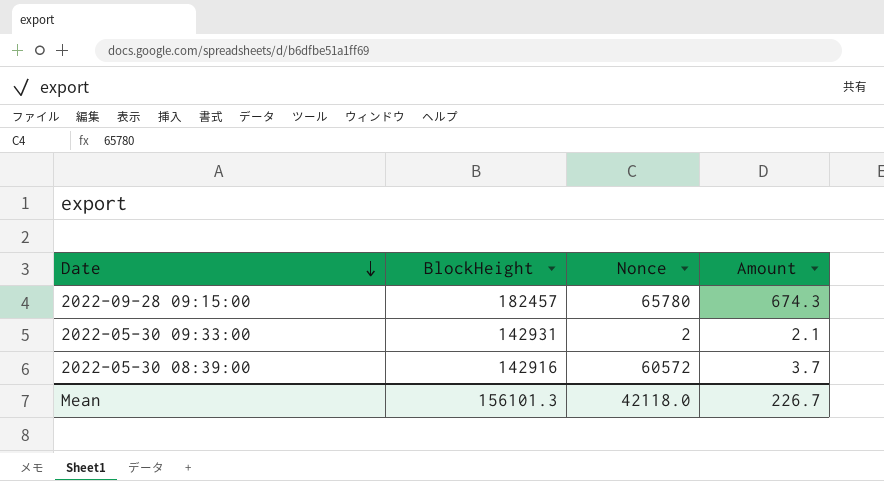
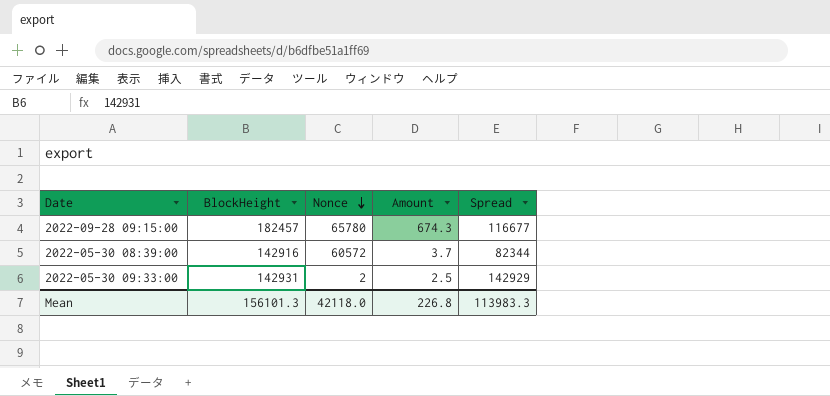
row order: Date descending -> Nonce descending
column Spread | formula: none -> [BlockHeight] - [Nonce]
2022-05-30 09:33:00 | Amount: 2.1 -> 2.5
Mean | Amount: 226.7 -> 226.8

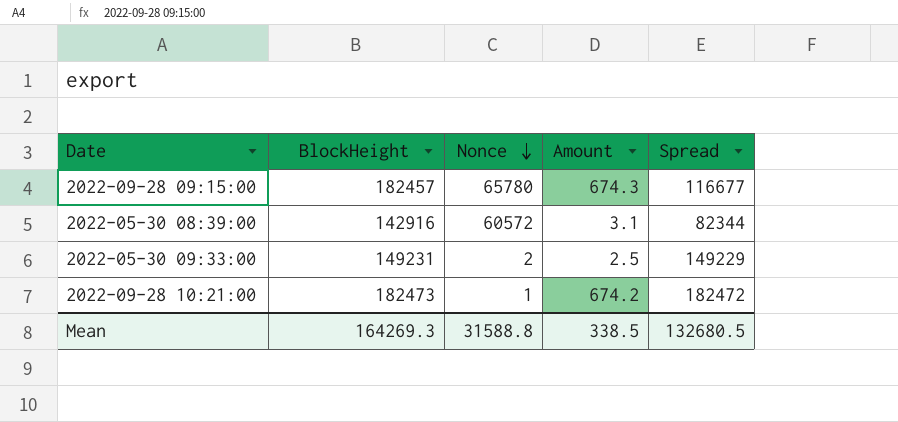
2022-05-30 08:39:00 | Amount: 3.7 -> 3.1
2022-05-30 09:33:00 | BlockHeight: 142931 -> 149231
2022-05-30 09:33:00 | Spread: 142929 -> 149229
row 2022-09-28 10:21:00: none -> 182473 | 1 | 674.2 | 182472
Mean | BlockHeight: 156101.3 -> 164269.3
Mean | Nonce: 42118.0 -> 31588.8
Mean | Amount: 226.8 -> 338.5
Mean | Spread: 113983.3 -> 132680.5

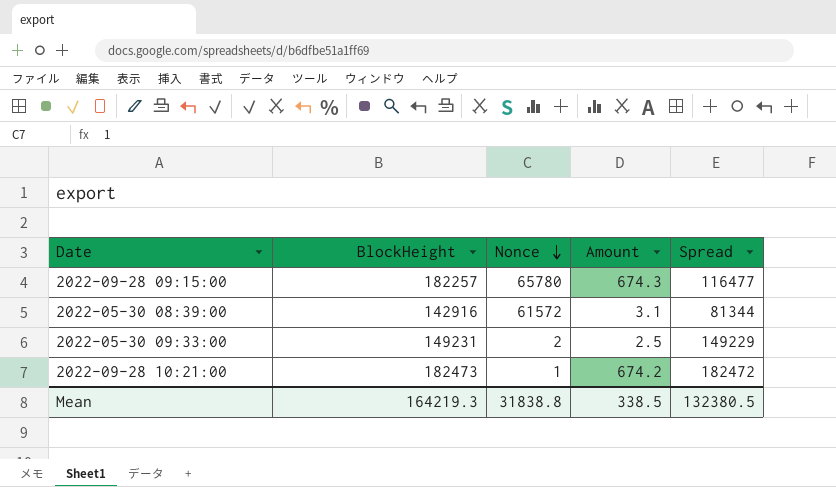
2022-09-28 09:15:00 | BlockHeight: 182457 -> 182257
2022-09-28 09:15:00 | Spread: 116677 -> 116477
2022-05-30 08:39:00 | Nonce: 60572 -> 61572
2022-05-30 08:39:00 | Spread: 82344 -> 81344
Mean | BlockHeight: 164269.3 -> 164219.3
Mean | Nonce: 31588.8 -> 31838.8
Mean | Spread: 132680.5 -> 132380.5

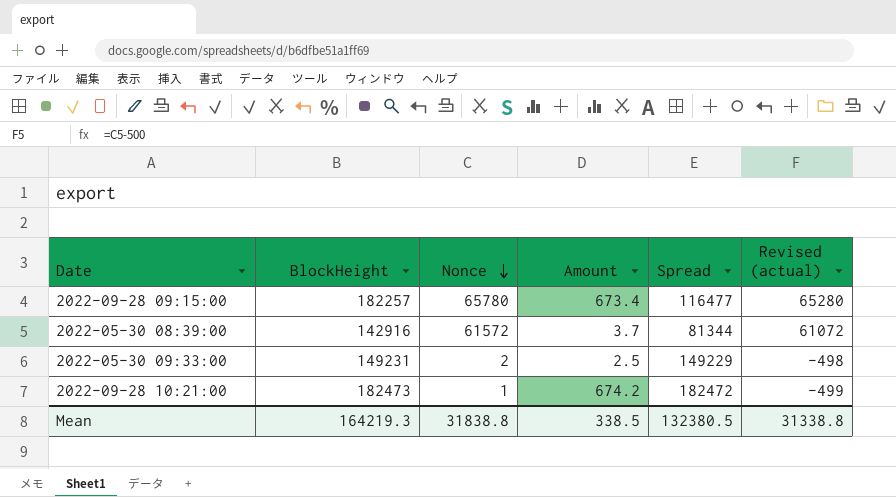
column Revised (actual) | formula: none -> [Nonce] - 500
2022-09-28 09:15:00 | Amount: 674.3 -> 673.4
2022-05-30 08:39:00 | Amount: 3.1 -> 3.7

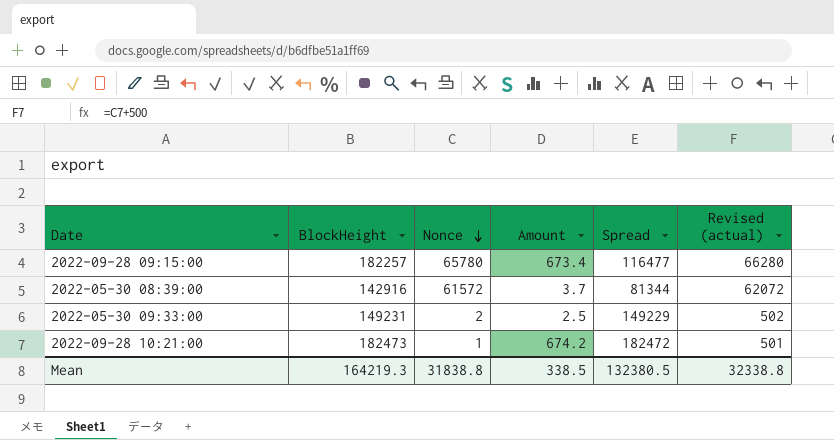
column Revised (actual) | formula: [Nonce] - 500 -> [Nonce] + 500
Mean | Revised (actual): 31338.8 -> 32338.8

